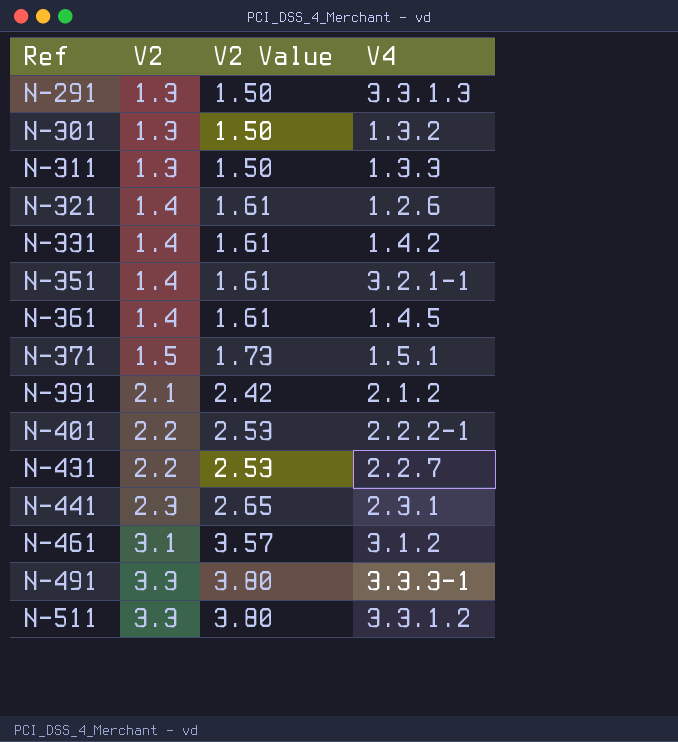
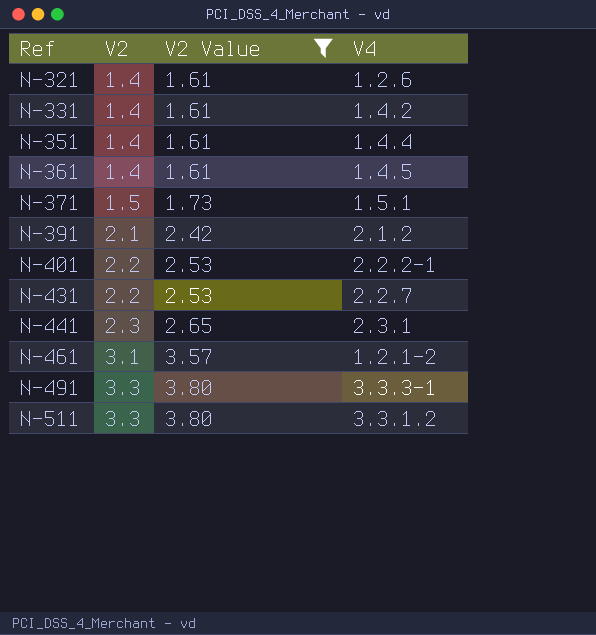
filter: none -> V2 Value != 1.50
N-351 | V4: 3.2.1-1 -> 1.4.4
N-461 | V4: 3.1.2 -> 1.2.1-2

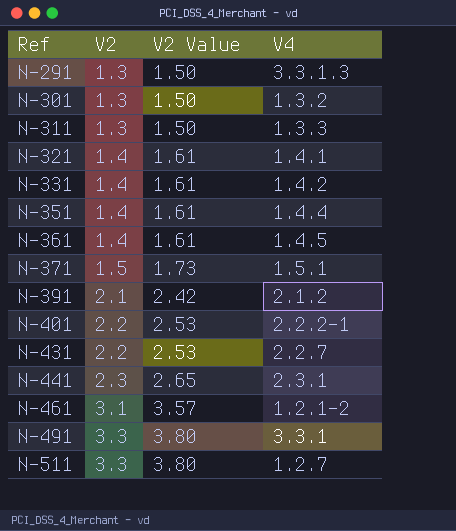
filter: V2 Value != 1.50 -> none
N-321 | V4: 1.2.6 -> 1.4.1
N-491 | V4: 3.3.3-1 -> 3.3.1
N-511 | V4: 3.3.1.2 -> 1.2.7

